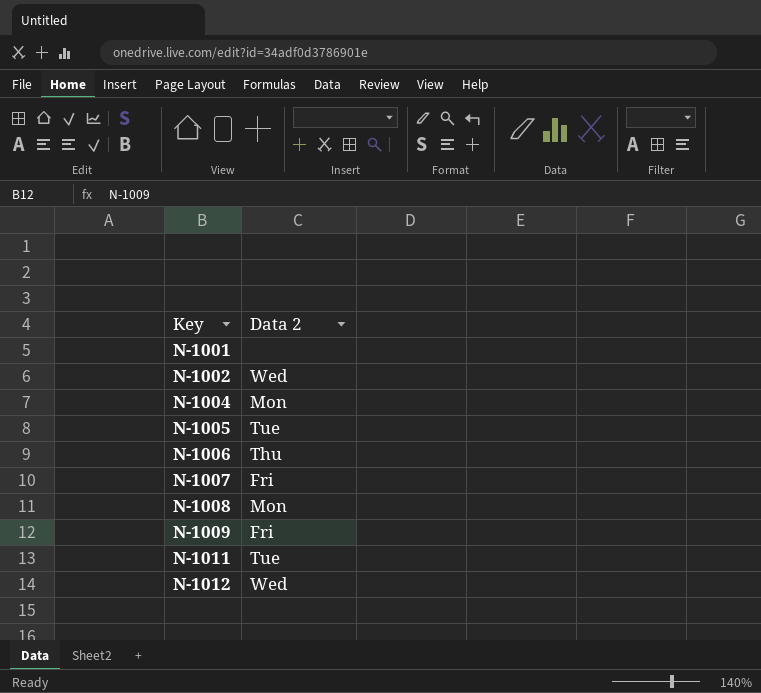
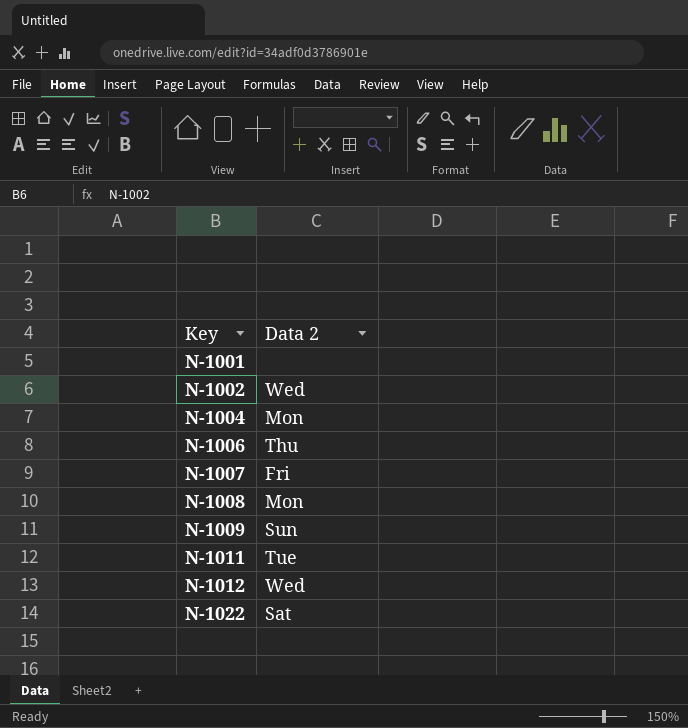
row N-1005: Tue -> none
N-1009 | Data 2: Fri -> Sun
row N-1022: none -> Sat

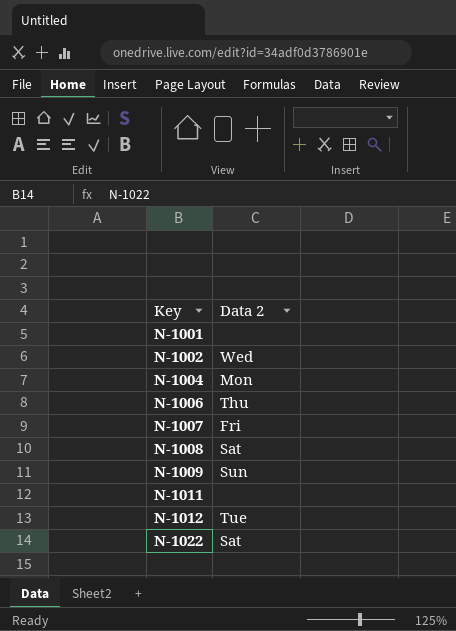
N-1008 | Data 2: Mon -> Sat
N-1011 | Data 2: Tue -> none
N-1012 | Data 2: Wed -> Tue

